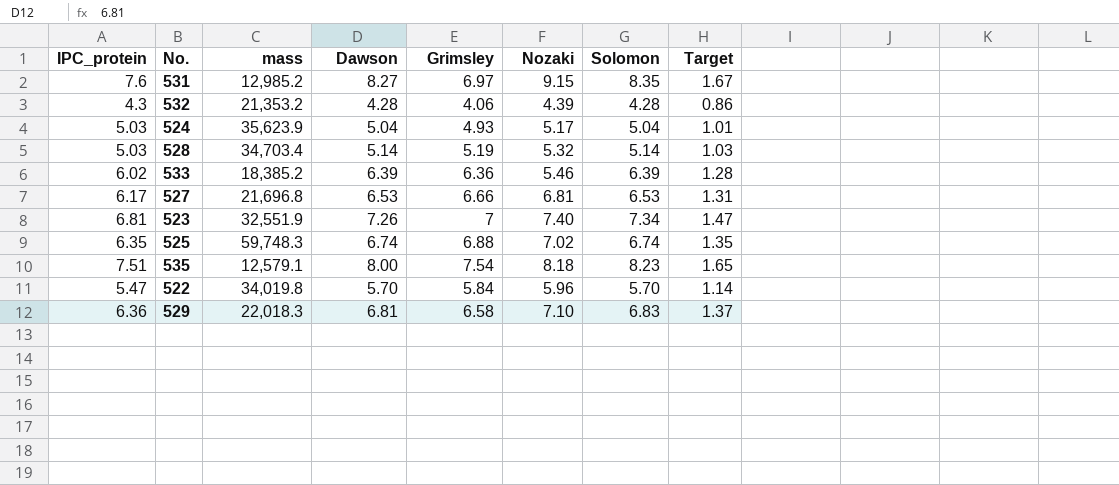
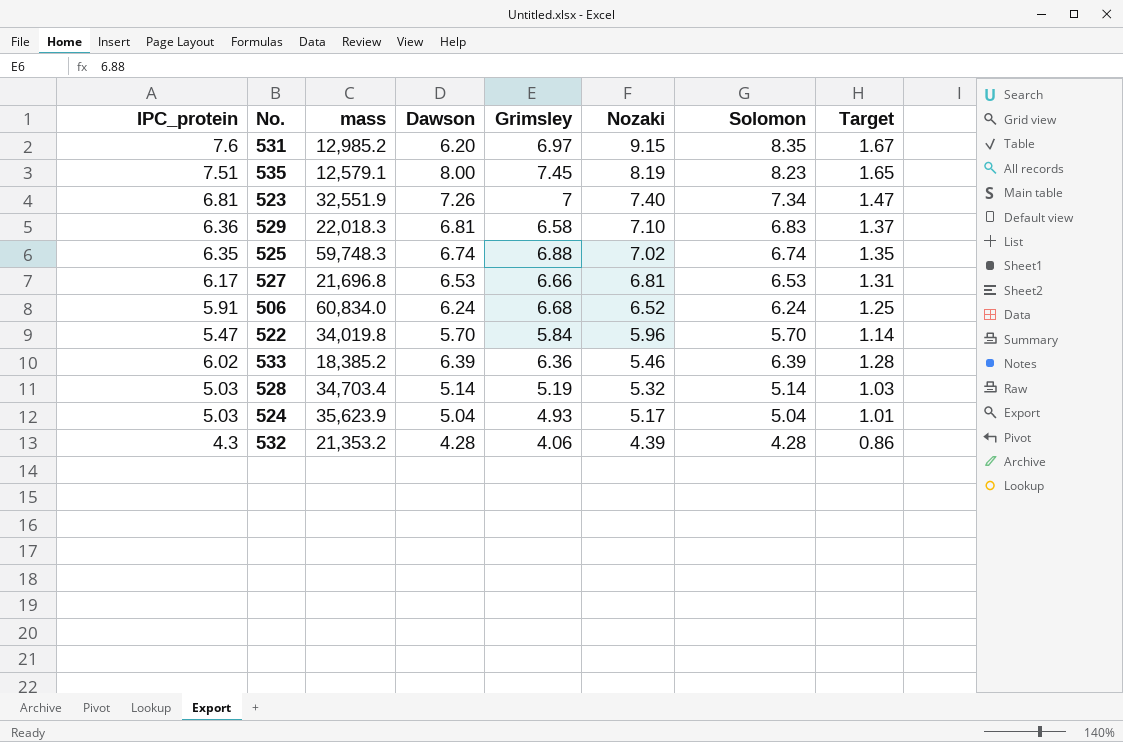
row order: none -> Nozaki descending
531 | Dawson: 8.27 -> 6.20
535 | Grimsley: 7.54 -> 7.45
535 | Nozaki: 8.18 -> 8.19
row 506: none -> 5.91 | 60,834.0 | 6.24 | 6.68 | 6.52 | 6.24 | 1.25

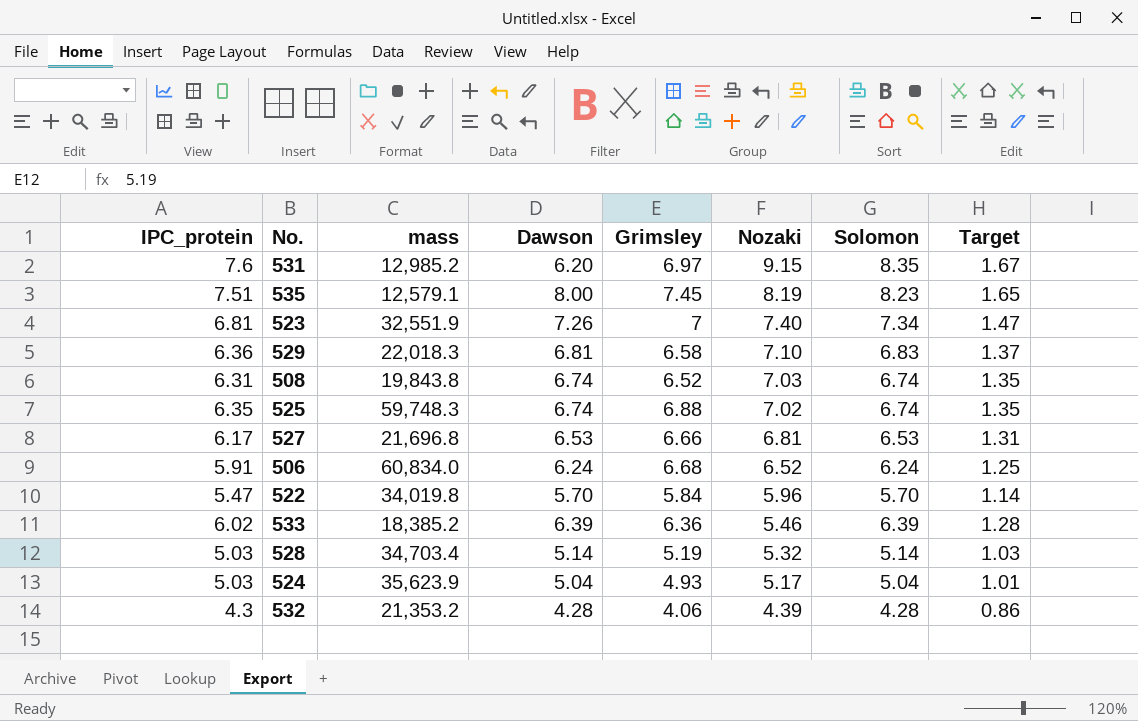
row 508: none -> 6.31 | 19,843.8 | 6.74 | 6.52 | 7.03 | 6.74 | 1.35

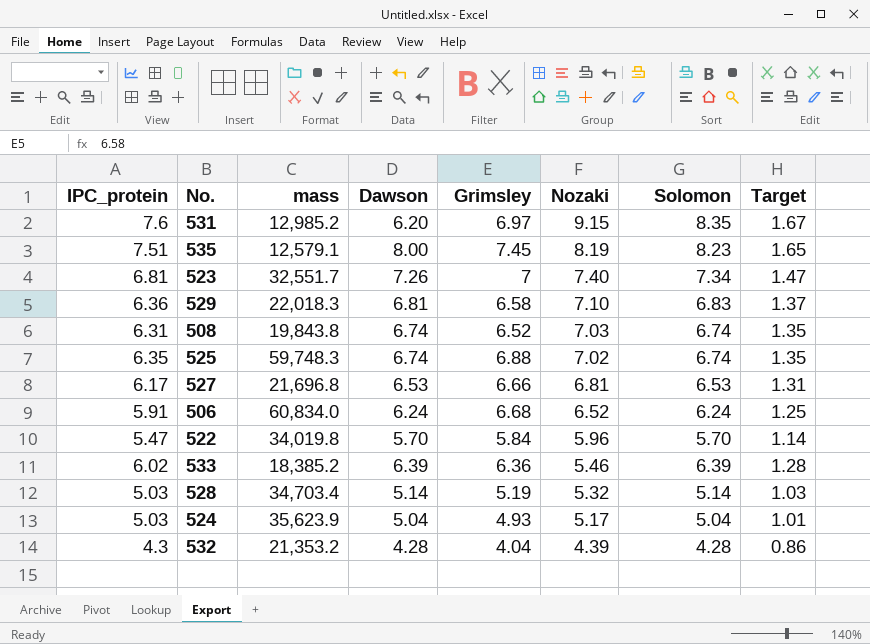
523 | mass: 32,551.9 -> 32,551.7
532 | Grimsley: 4.06 -> 4.04

